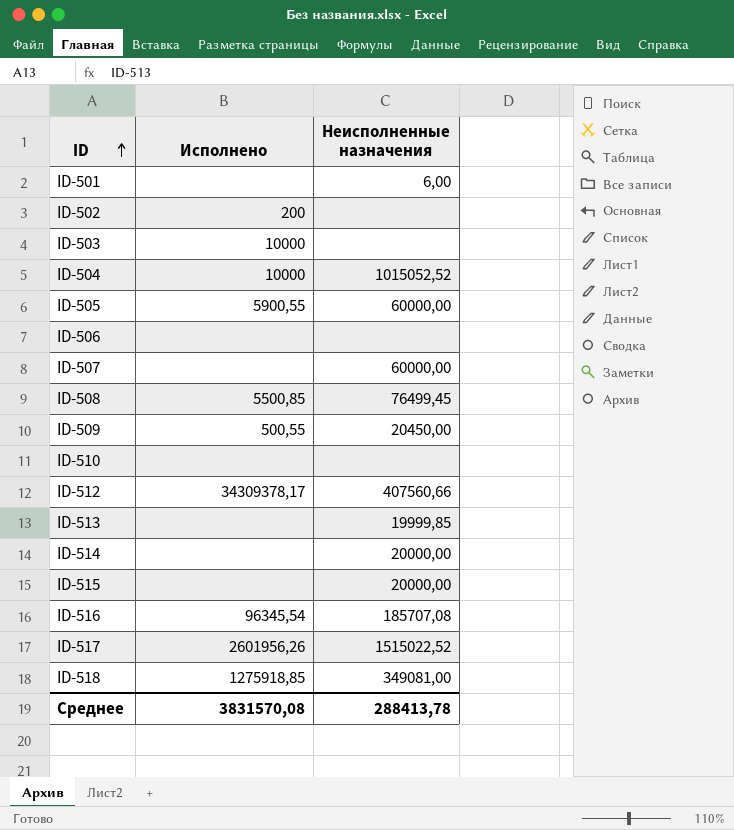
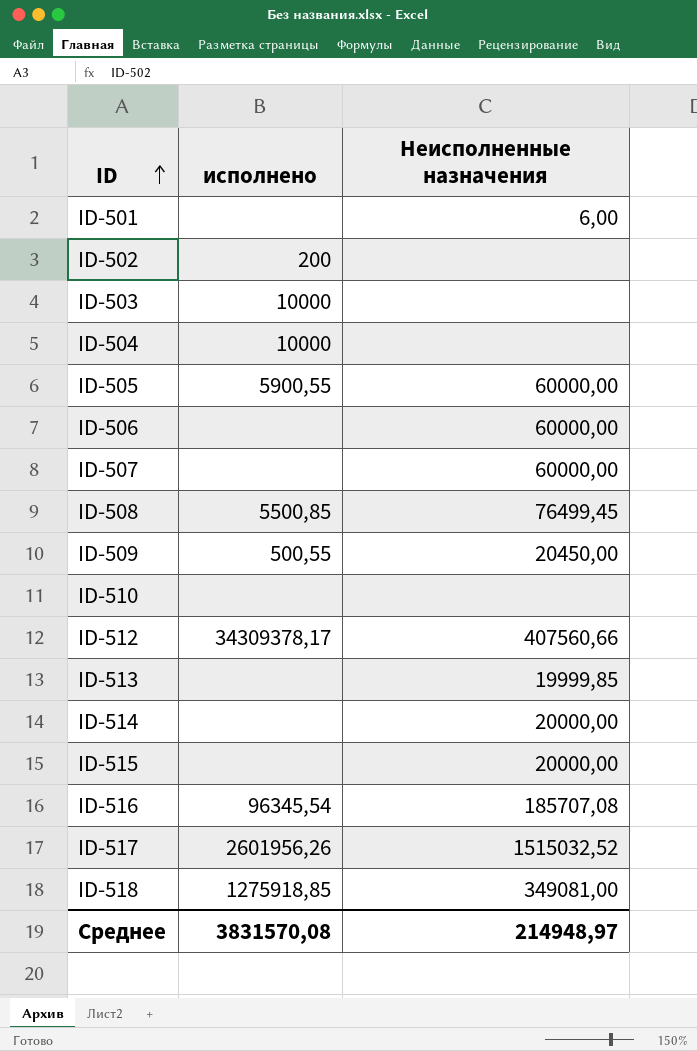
column name: Исполнено -> исполнено
ID-504 | Неисполненные назначения: 1015052,52 -> none
ID-506 | Неисполненные назначения: none -> 60000,00
ID-517 | Неисполненные назначения: 1515022,52 -> 1515032,52
Среднее | Неисполненные назначения: 288413,78 -> 214948,97

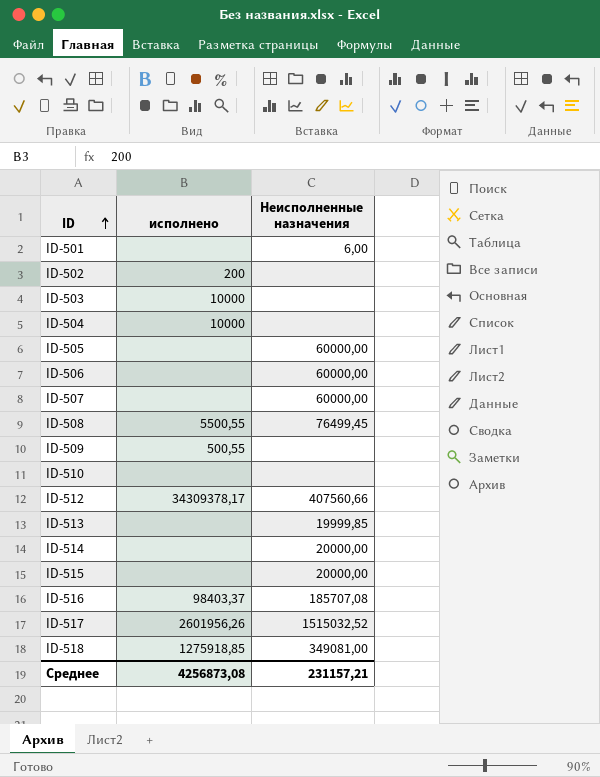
ID-505 | исполнено: 5900,55 -> none
ID-508 | исполнено: 5500,85 -> 5500,55
ID-509 | Неисполненные назначения: 20450,00 -> none
ID-516 | исполнено: 96345,54 -> 98403,37
Среднее | исполнено: 3831570,08 -> 4256873,08
Среднее | Неисполненные назначения: 214948,97 -> 231157,21

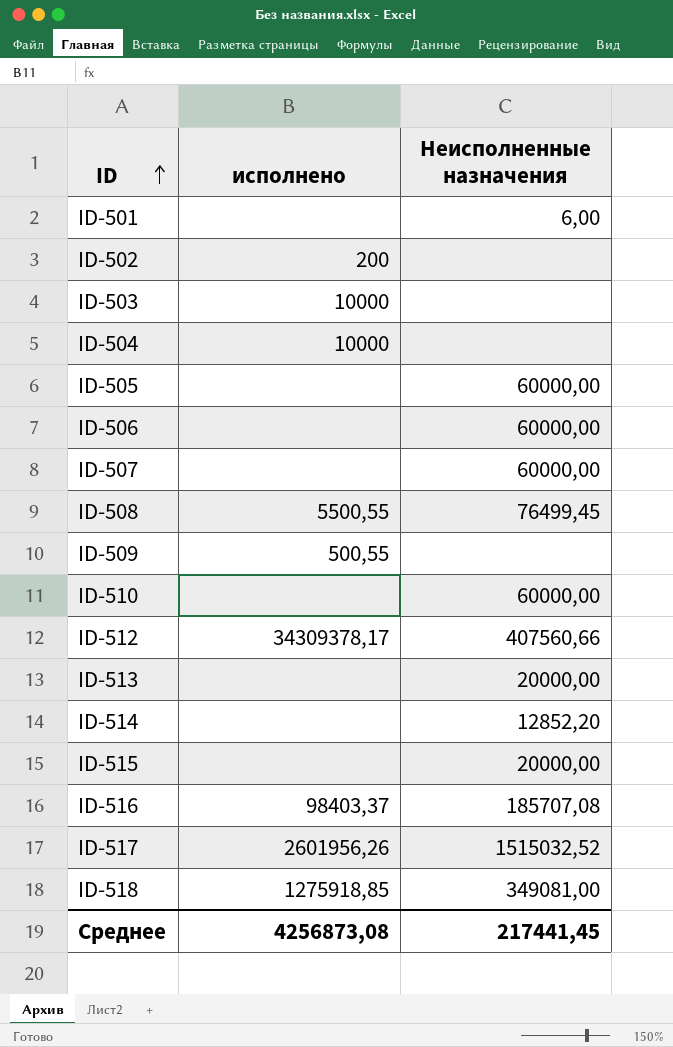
ID-510 | Неисполненные назначения: none -> 60000,00
ID-513 | Неисполненные назначения: 19999,85 -> 20000,00
ID-514 | Неисполненные назначения: 20000,00 -> 12852,20
Среднее | Неисполненные назначения: 231157,21 -> 217441,45

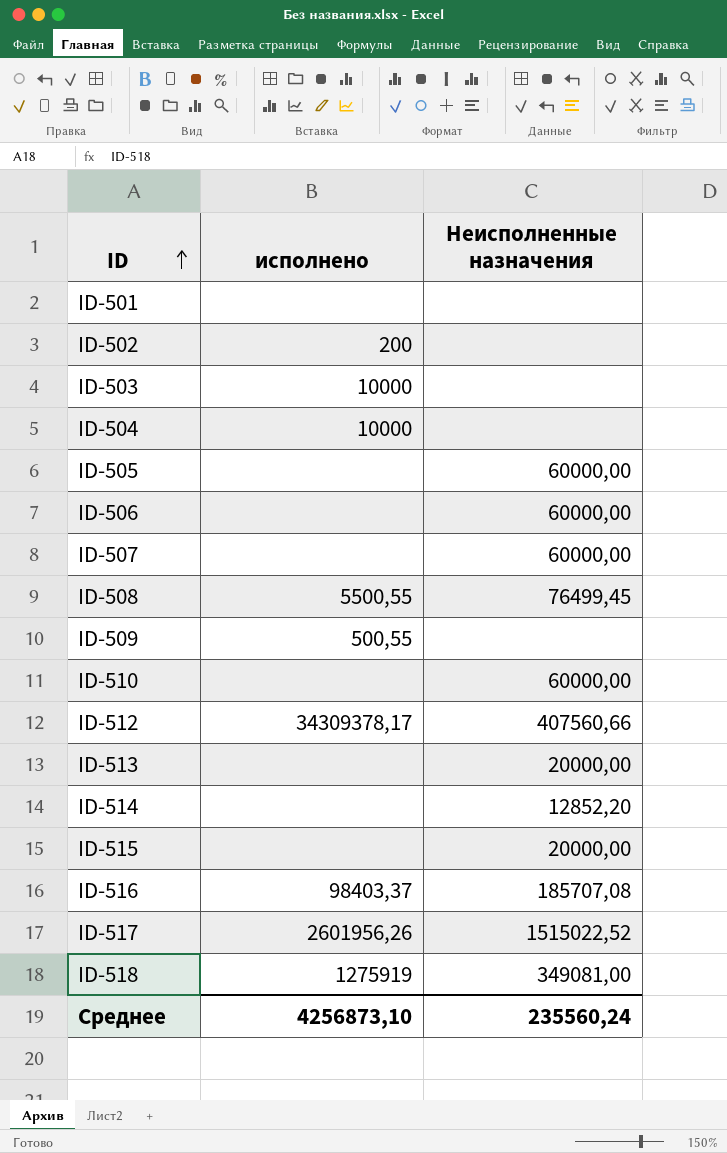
ID-501 | Неисполненные назначения: 6,00 -> none
ID-517 | Неисполненные назначения: 1515032,52 -> 1515022,52
ID-518 | исполнено: 1275918,85 -> 1275919
Среднее | исполнено: 4256873,08 -> 4256873,10
Среднее | Неисполненные назначения: 217441,45 -> 235560,24

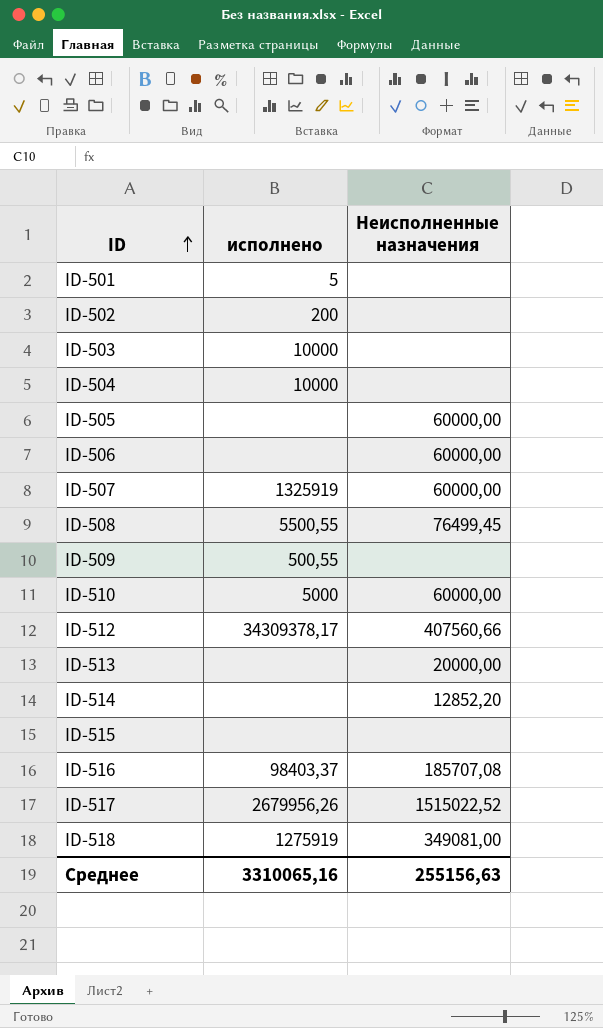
ID-501 | исполнено: none -> 5
ID-507 | исполнено: none -> 1325919
ID-510 | исполнено: none -> 5000
ID-515 | Неисполненные назначения: 20000,00 -> none
ID-517 | исполнено: 2601956,26 -> 2679956,26
Среднее | исполнено: 4256873,10 -> 3310065,16
Среднее | Неисполненные назначения: 235560,24 -> 255156,63

